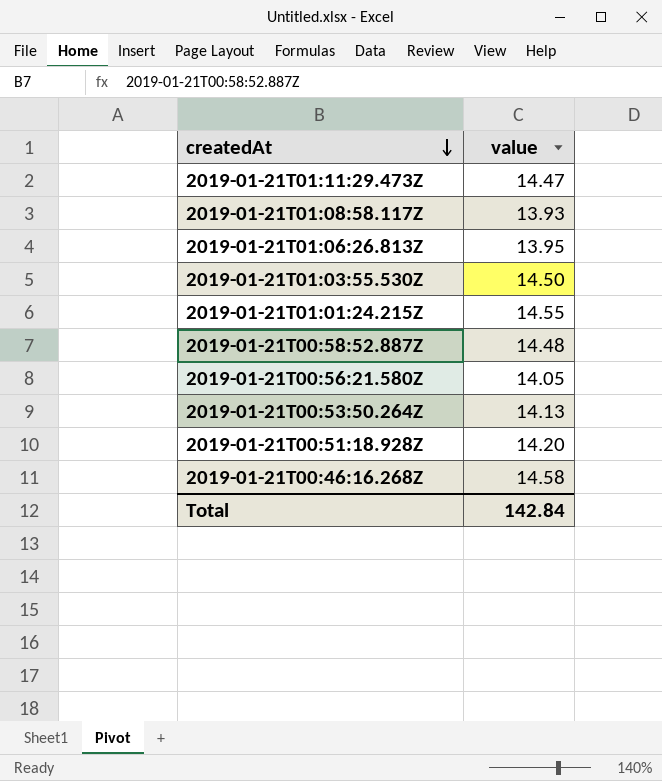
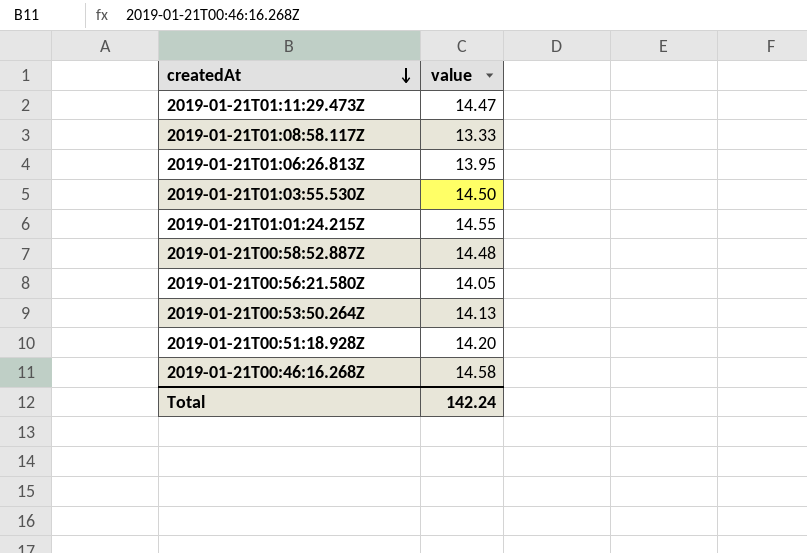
2019-01-21T01:08:58.117Z | value: 13.93 -> 13.33
Total | value: 142.84 -> 142.24

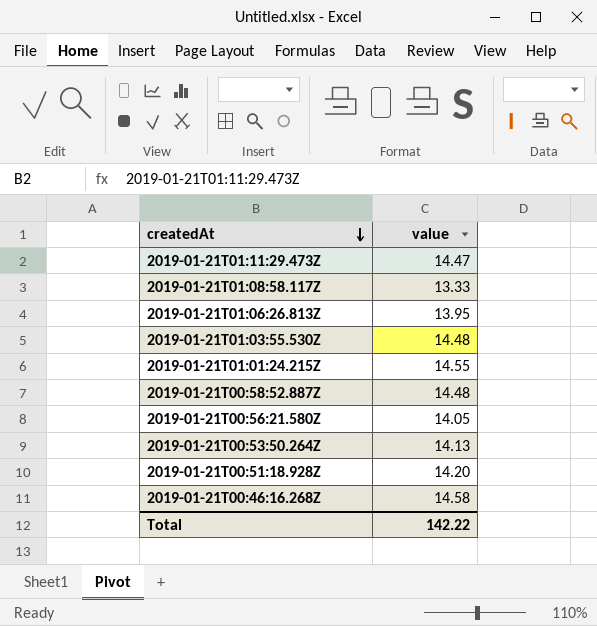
2019-01-21T01:03:55.530Z | value: 14.50 -> 14.48
Total | value: 142.24 -> 142.22

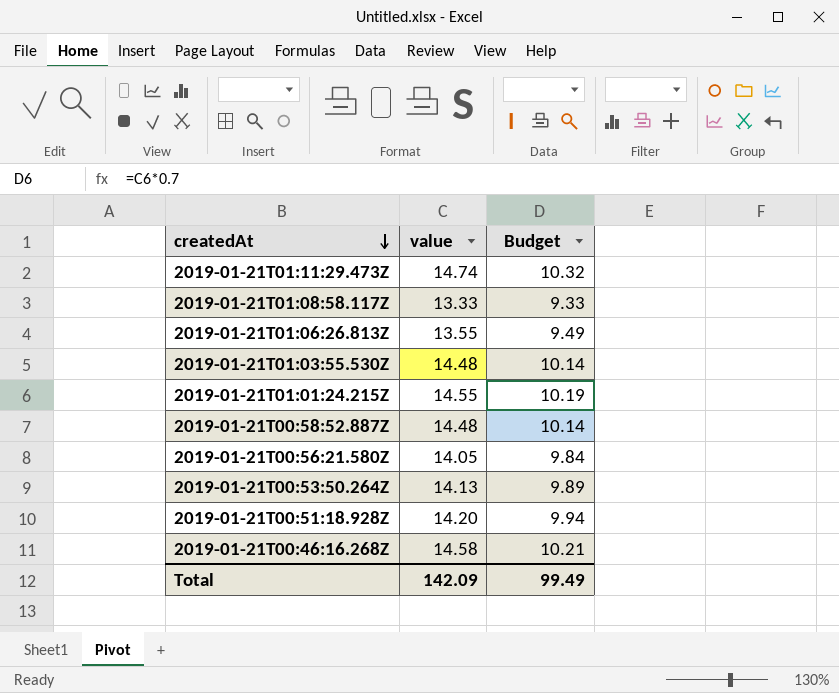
column Budget | formula: none -> [value] * 0.7
2019-01-21T01:11:29.473Z | value: 14.47 -> 14.74
2019-01-21T01:06:26.813Z | value: 13.95 -> 13.55
Total | value: 142.22 -> 142.09

